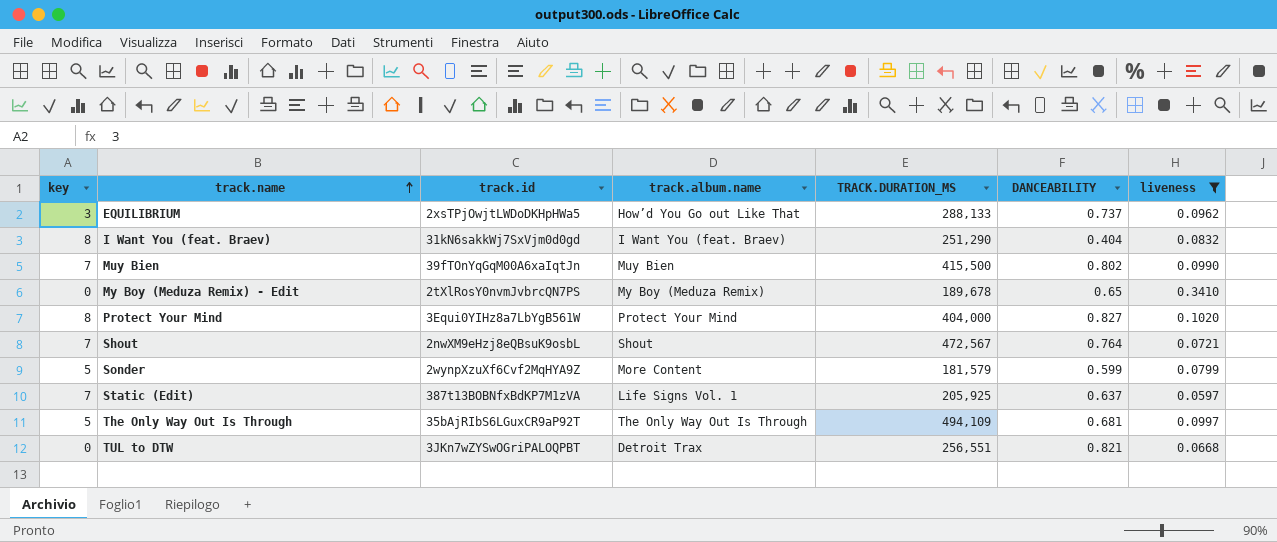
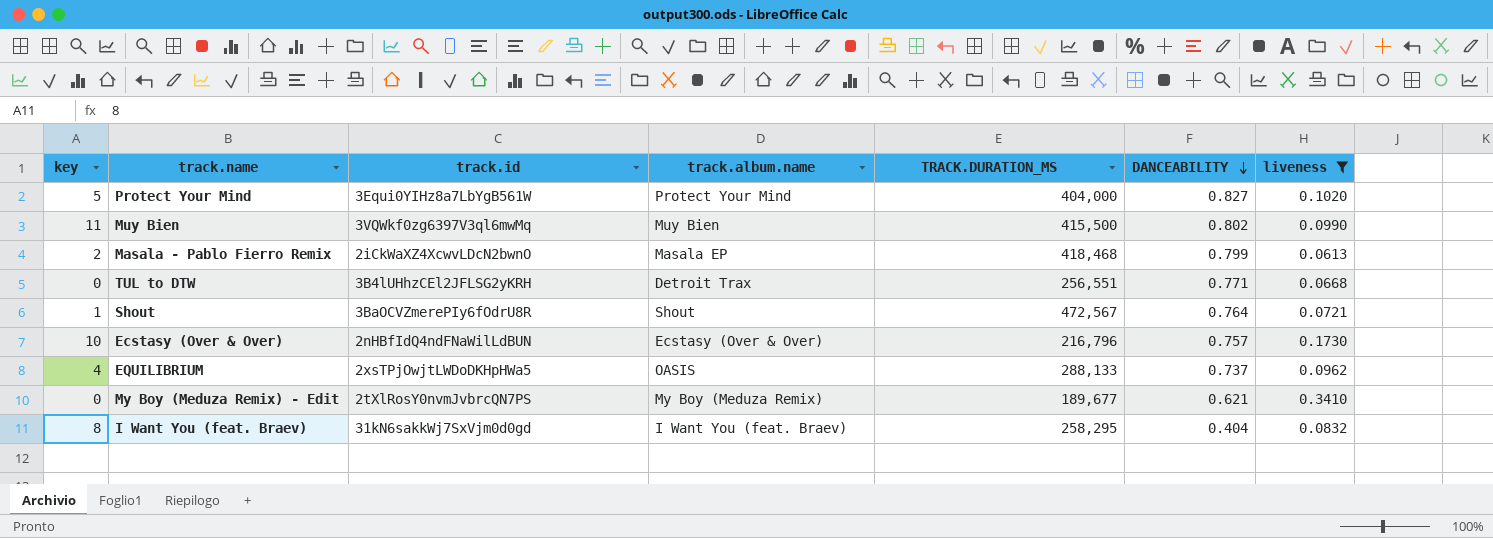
row order: track.name ascending -> DANCEABILITY descending
row Sonder: 5 | 2wynpXzuXf6Cvf2MqHYA9Z | More Content | 181,579 | 0.599 | 0.0799 -> none
row Static (Edit): 7 | 387t13BOBNfxBdKP7M1zVA | Life Signs Vol. 1 | 205,925 | 0.637 | 0.0597 -> none
row The Only Way Out Is Through: 5 | 35bAjRIbS6LGuxCR9aP92T | The Only Way Out Is Through | 494,109 | 0.681 | 0.0997 -> none
Protect Your Mind | key: 8 -> 5
Muy Bien | key: 7 -> 11
Muy Bien | track.id: 39fTOnYqGqM00A6xaIqtJn -> 3VQWkf0zg6397V3ql6mwMq
row Masala - Pablo Fierro Remix: none -> 2 | 2iCkWaXZ4XcwvLDcN2bwnO | Masala EP | 418,468 | 0.799 | 0.0613
TUL to DTW | track.id: 3JKn7wZYSwOGriPALOQPBT -> 3B4lUHhzCEl2JFLSG2yKRH
TUL to DTW | DANCEABILITY: 0.821 -> 0.771
Shout | key: 7 -> 1
Shout | track.id: 2nwXM9eHzj8eQBsuK9osbL -> 3BaOCVZmerePIy6fOdrU8R
row Ecstasy (Over & Over): none -> 10 | 2nHBfIdQ4ndFNaWilLdBUN | Ecstasy (Over & Over) | 216,796 | 0.757 | 0.1730
EQUILIBRIUM | key: 3 -> 4
EQUILIBRIUM | track.album.name: How’d You Go out Like That -> OASIS
My Boy (Meduza Remix) - Edit | TRACK.DURATION_MS: 189,678 -> 189,677
My Boy (Meduza Remix) - Edit | DANCEABILITY: 0.65 -> 0.621
I Want You (feat. Braev) | TRACK.DURATION_MS: 251,290 -> 258,295

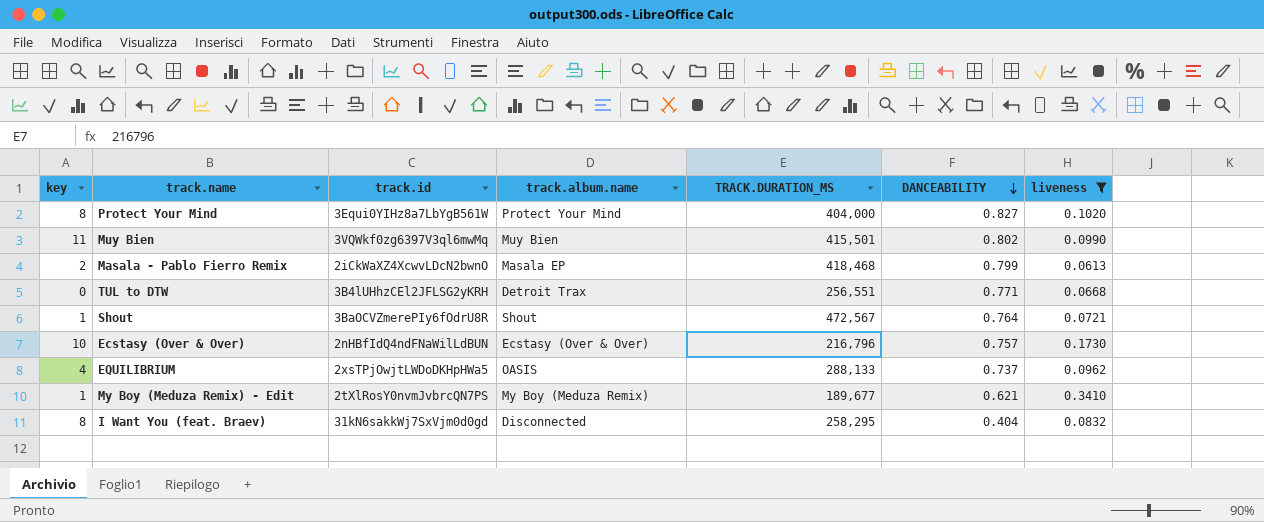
Protect Your Mind | key: 5 -> 8
Muy Bien | TRACK.DURATION_MS: 415,500 -> 415,501
My Boy (Meduza Remix) - Edit | key: 0 -> 1
I Want You (feat. Braev) | track.album.name: I Want You (feat. Braev) -> Disconnected

